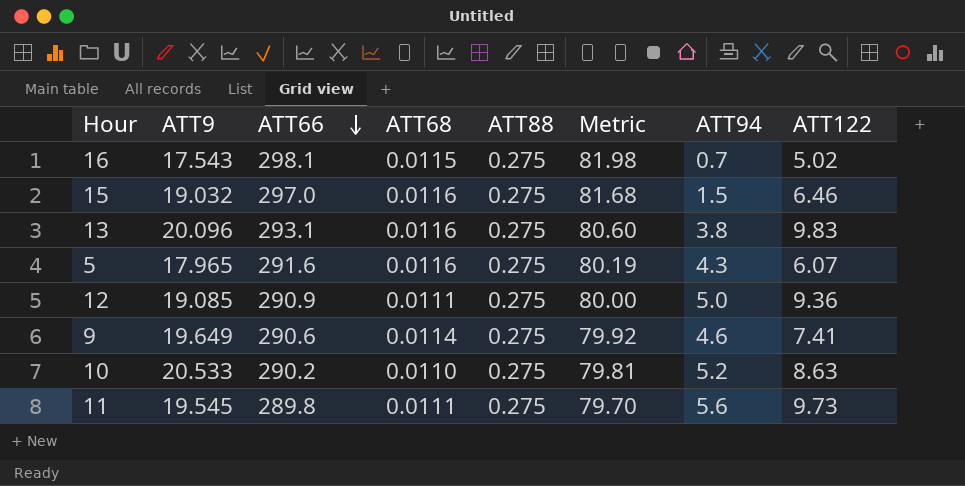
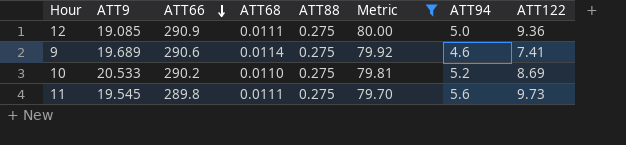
filter: none -> Metric <= 80.00
9 | ATT9: 19.649 -> 19.689
10 | ATT122: 8.63 -> 8.69

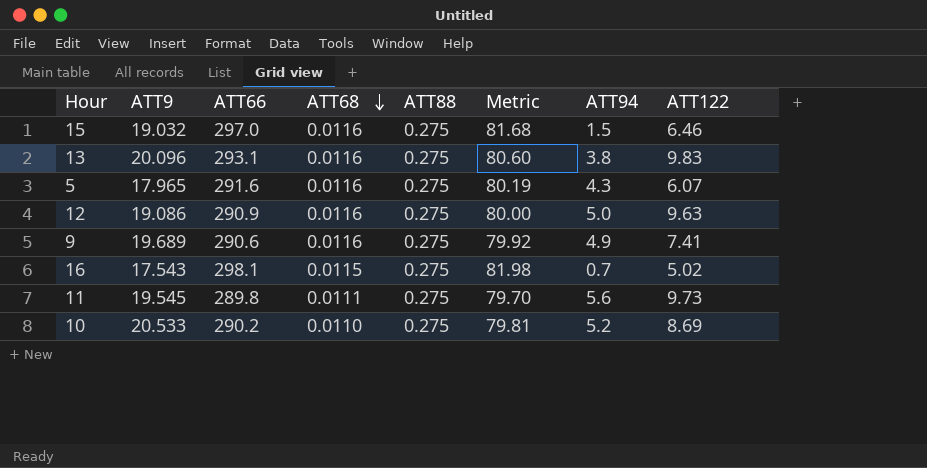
filter: Metric <= 80.00 -> none
row order: ATT66 descending -> ATT68 descending
12 | ATT9: 19.085 -> 19.086
12 | ATT68: 0.0111 -> 0.0116
12 | ATT122: 9.36 -> 9.63
9 | ATT68: 0.0114 -> 0.0116
9 | ATT94: 4.6 -> 4.9

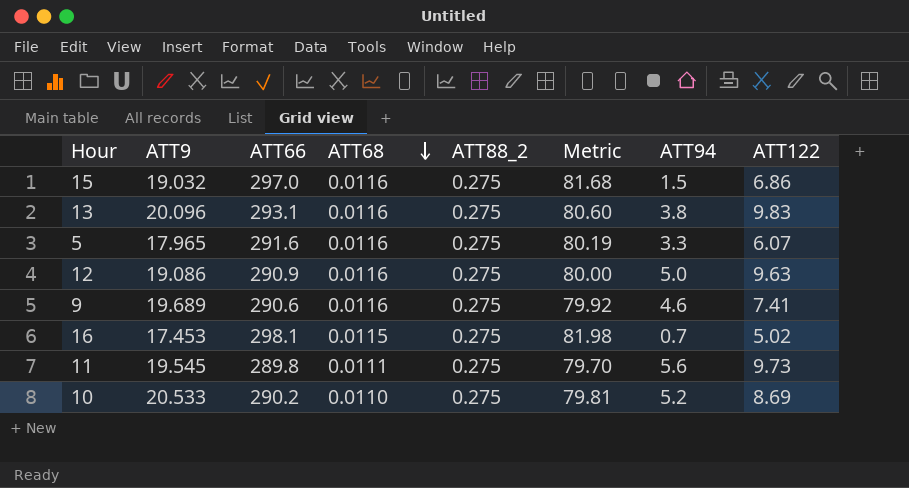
column name: ATT88 -> ATT88_2
15 | ATT122: 6.46 -> 6.86
5 | ATT94: 4.3 -> 3.3
9 | ATT94: 4.9 -> 4.6
16 | ATT9: 17.543 -> 17.453

